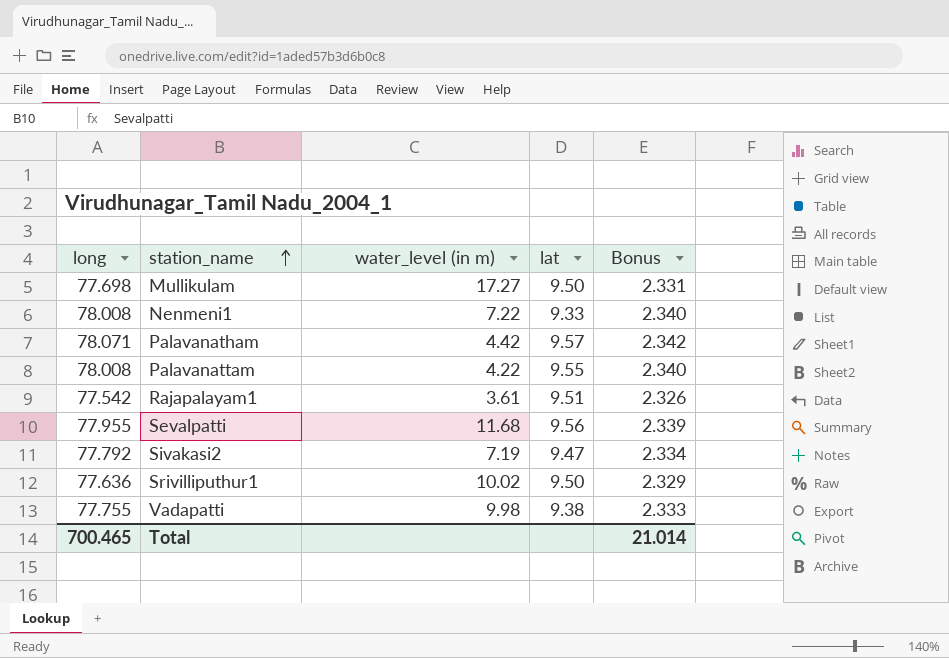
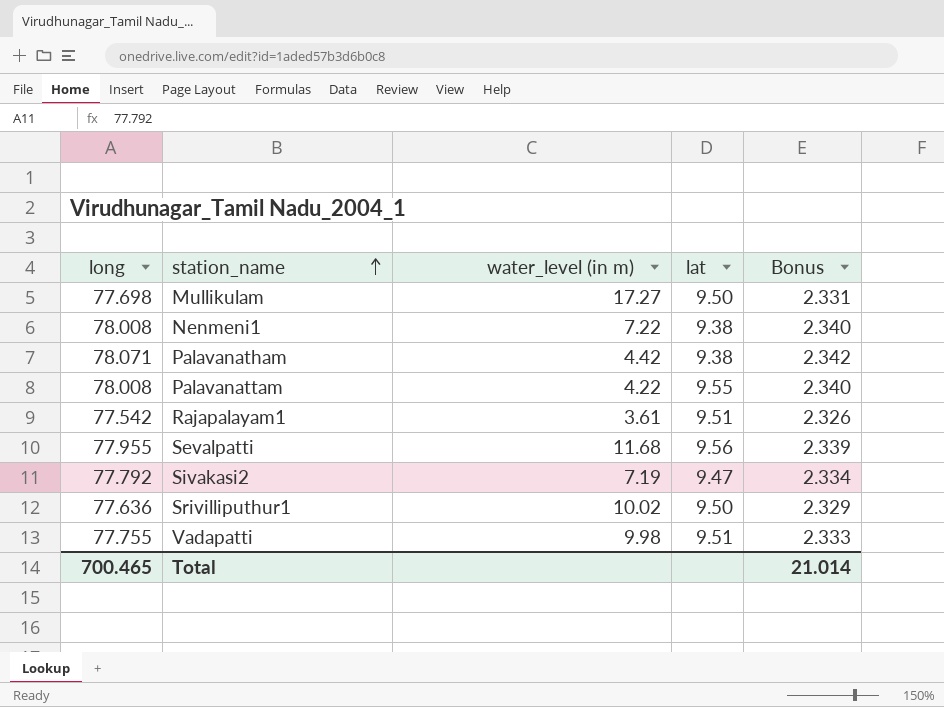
Nenmeni1 | lat: 9.33 -> 9.38
Palavanatham | lat: 9.57 -> 9.38
Vadapatti | lat: 9.38 -> 9.51

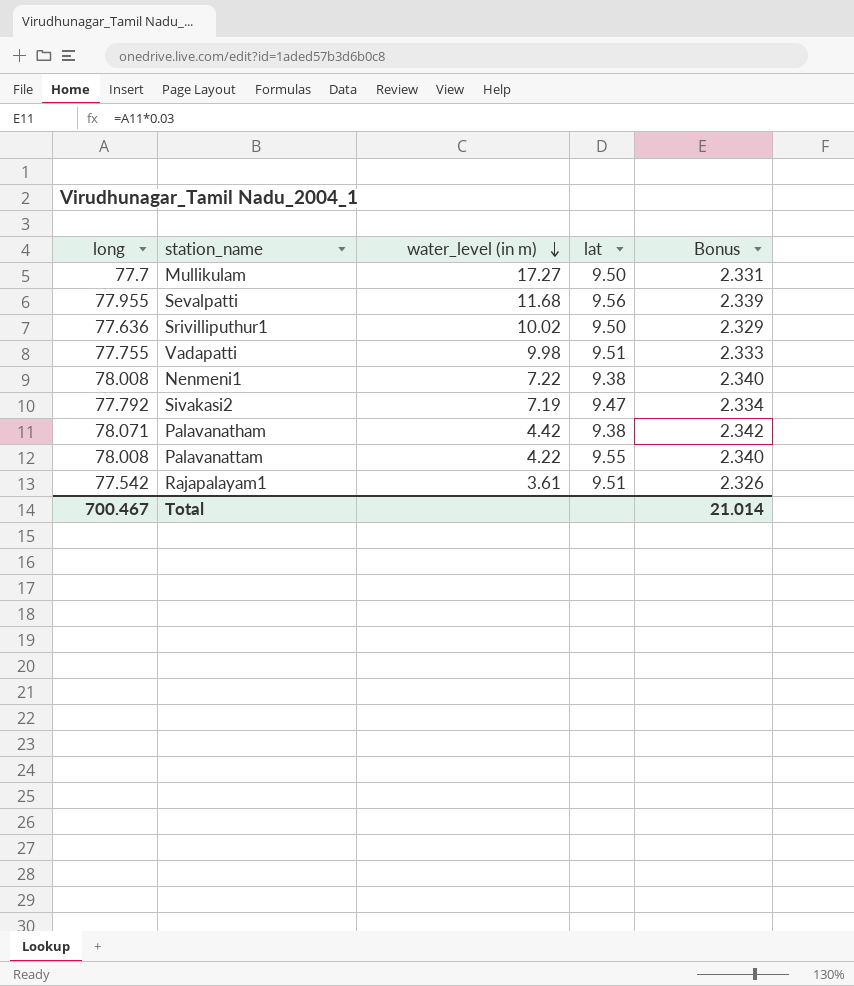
row order: station_name ascending -> water_level (in m) descending
Mullikulam | long: 77.698 -> 77.7
Total | long: 700.465 -> 700.467

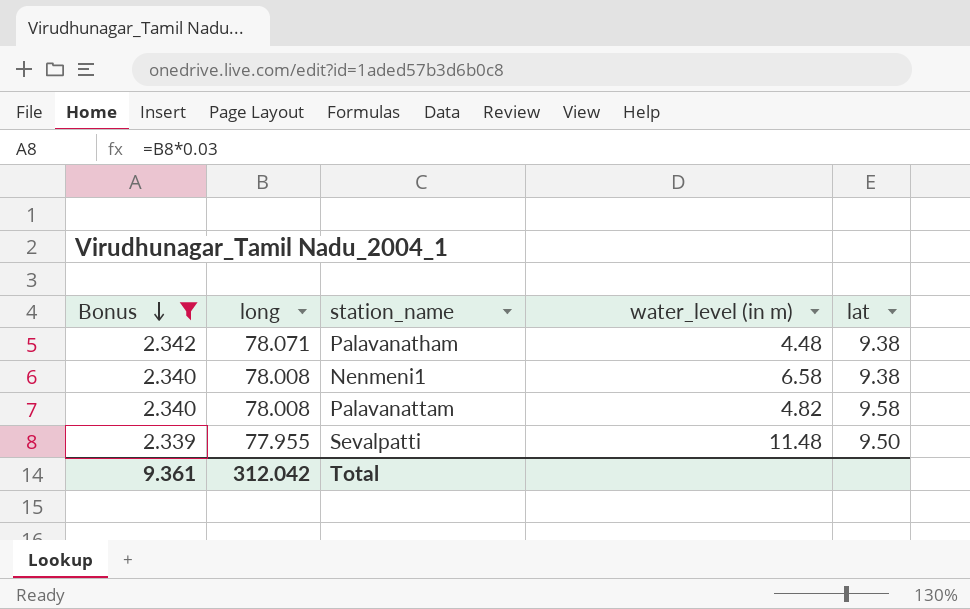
filter: none -> Bonus >= 2.339
row order: water_level (in m) descending -> Bonus descending
column Bonus | position: 5 -> 1
Palavanatham | water_level (in m): 4.42 -> 4.48
Nenmeni1 | water_level (in m): 7.22 -> 6.58
Palavanattam | water_level (in m): 4.22 -> 4.82
Palavanattam | lat: 9.55 -> 9.58
Sevalpatti | water_level (in m): 11.68 -> 11.48
Sevalpatti | lat: 9.56 -> 9.50
Total | Bonus: 21.014 -> 9.361
Total | long: 700.467 -> 312.042

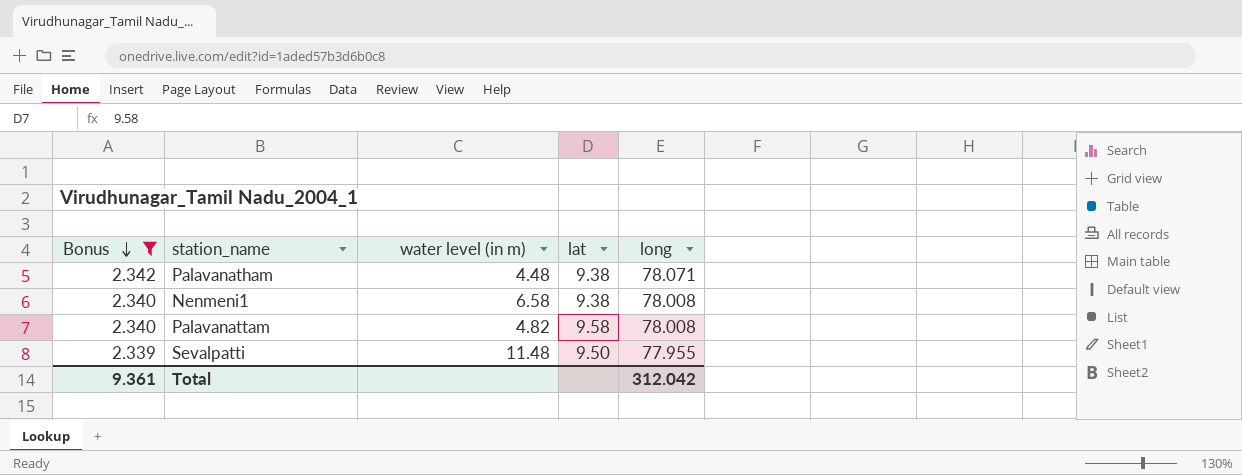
column name: water_level (in m) -> water level (in m)
column long | position: 2 -> 5

